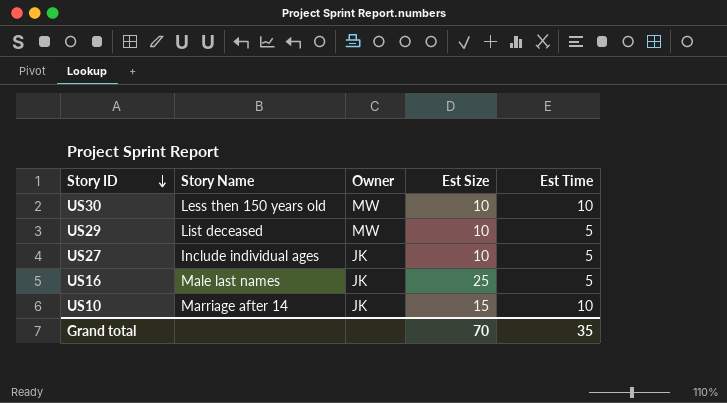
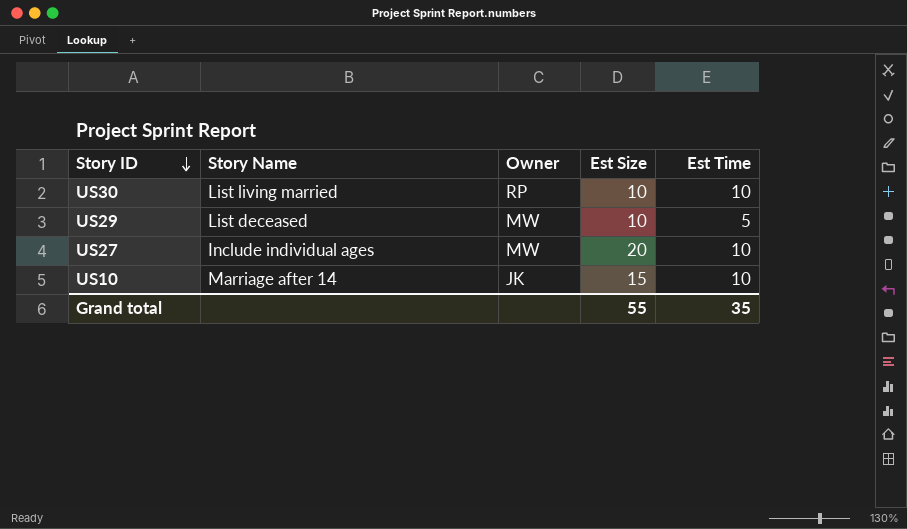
row US16: Male last names | JK | 25 | 5 -> none
US30 | Story Name: Less then 150 years old -> List living married
US30 | Owner: MW -> RP
US27 | Owner: JK -> MW
US27 | Est Size: 10 -> 20
US27 | Est Time: 5 -> 10
Grand total | Est Size: 70 -> 55

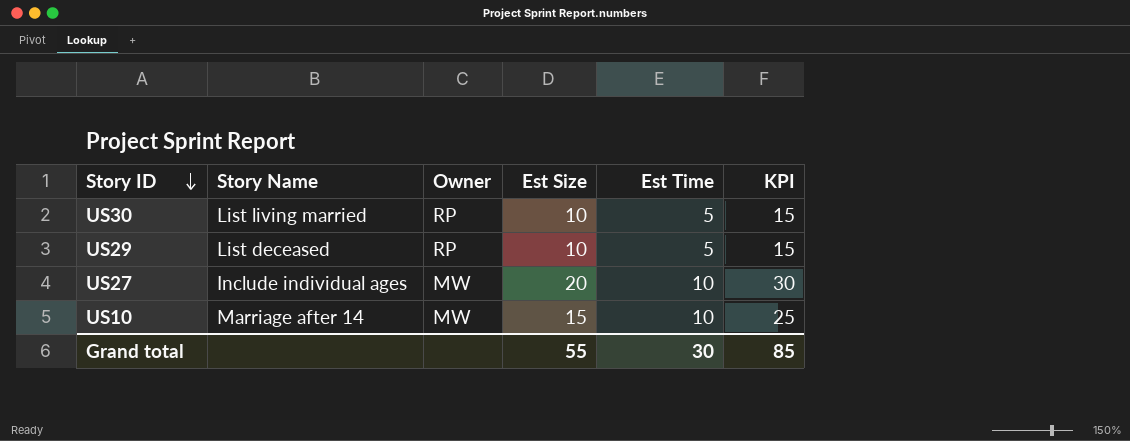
column KPI | formula: none -> [Est Size] + [Est Time]
US30 | Est Time: 10 -> 5
US29 | Owner: MW -> RP
US10 | Owner: JK -> MW
Grand total | Est Time: 35 -> 30

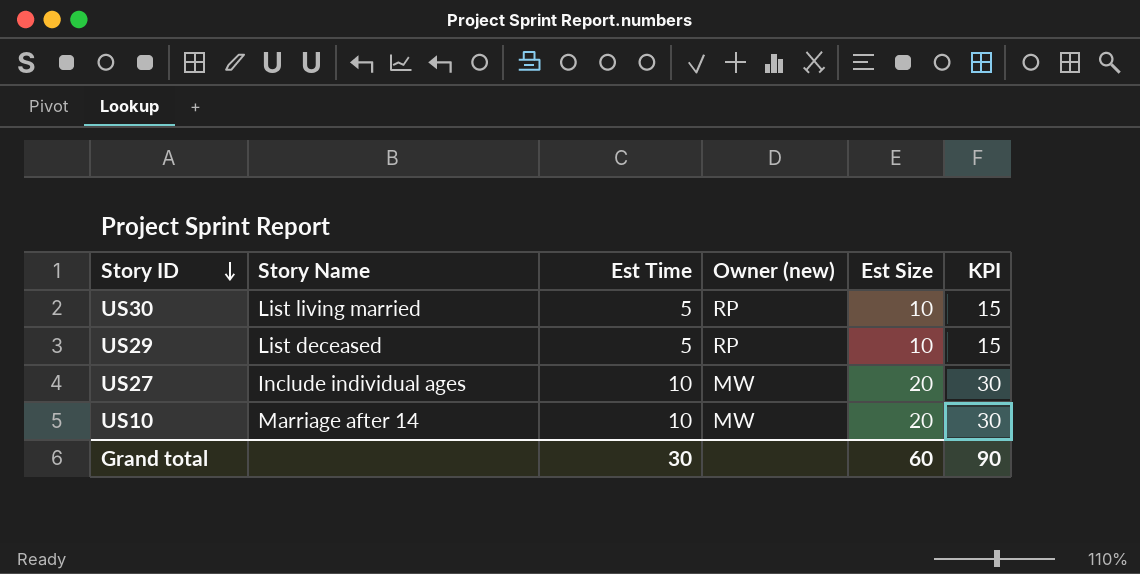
column Est Time | position: 5 -> 3
column name: Owner -> Owner (new)
US10 | Est Size: 15 -> 20
US10 | KPI: 25 -> 30
Grand total | Est Size: 55 -> 60
Grand total | KPI: 85 -> 90

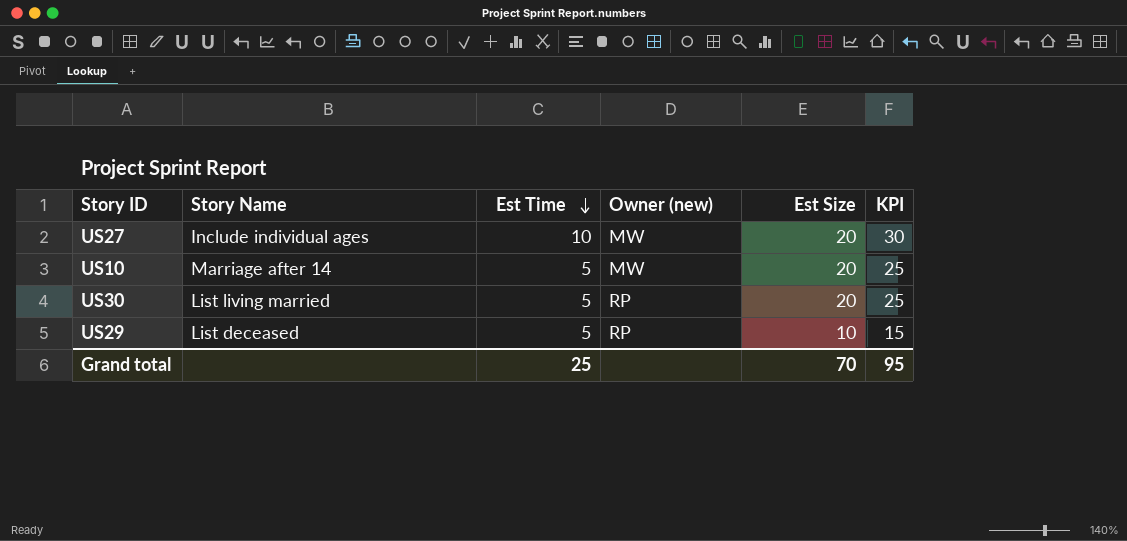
row order: Story ID descending -> Est Time descending
US10 | Est Time: 10 -> 5
US10 | KPI: 30 -> 25
US30 | Est Size: 10 -> 20
US30 | KPI: 15 -> 25
Grand total | Est Time: 30 -> 25
Grand total | Est Size: 60 -> 70
Grand total | KPI: 90 -> 95

